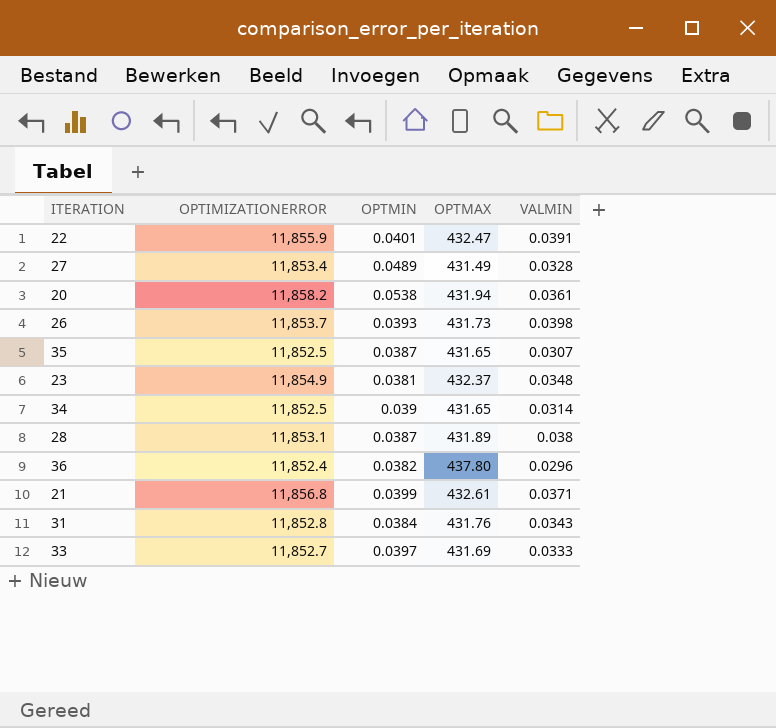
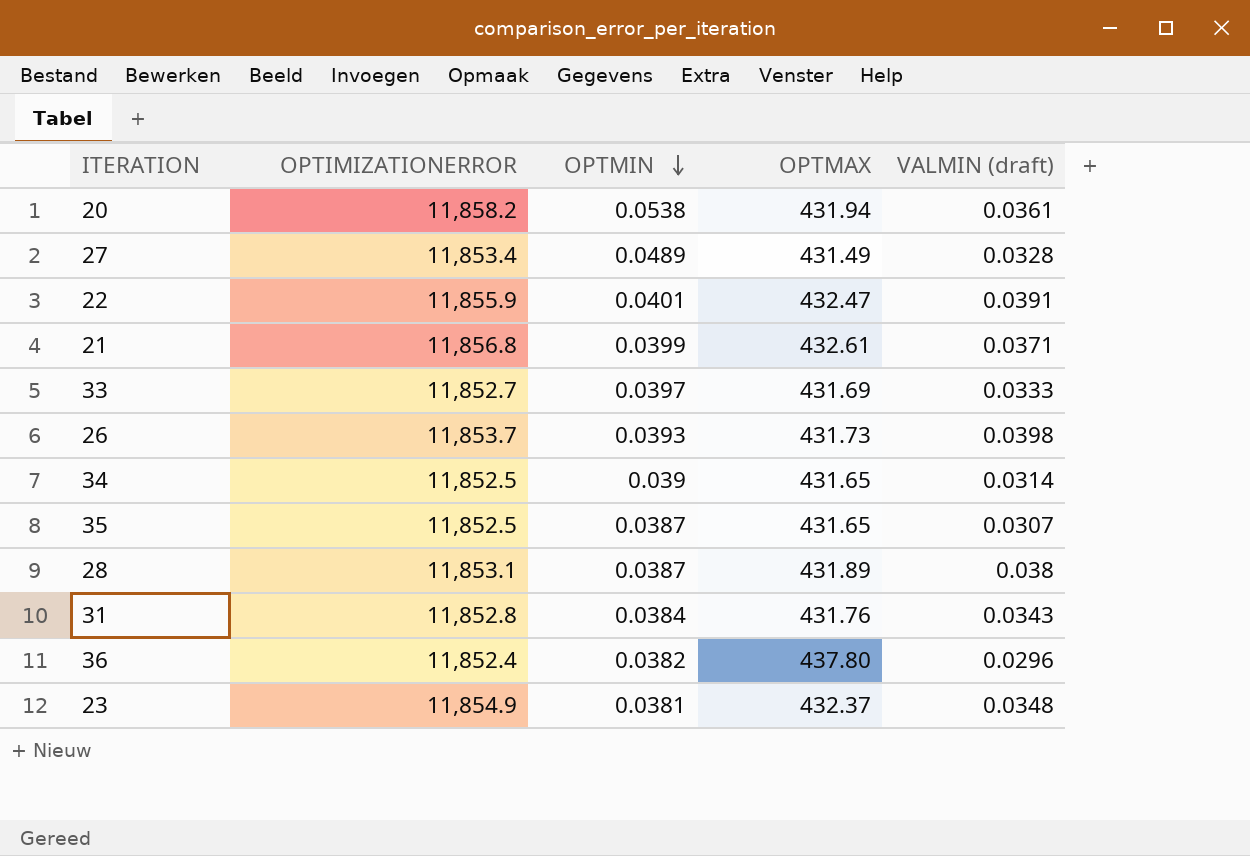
row order: none -> OPTMIN descending
column name: VALMIN -> VALMIN (draft)

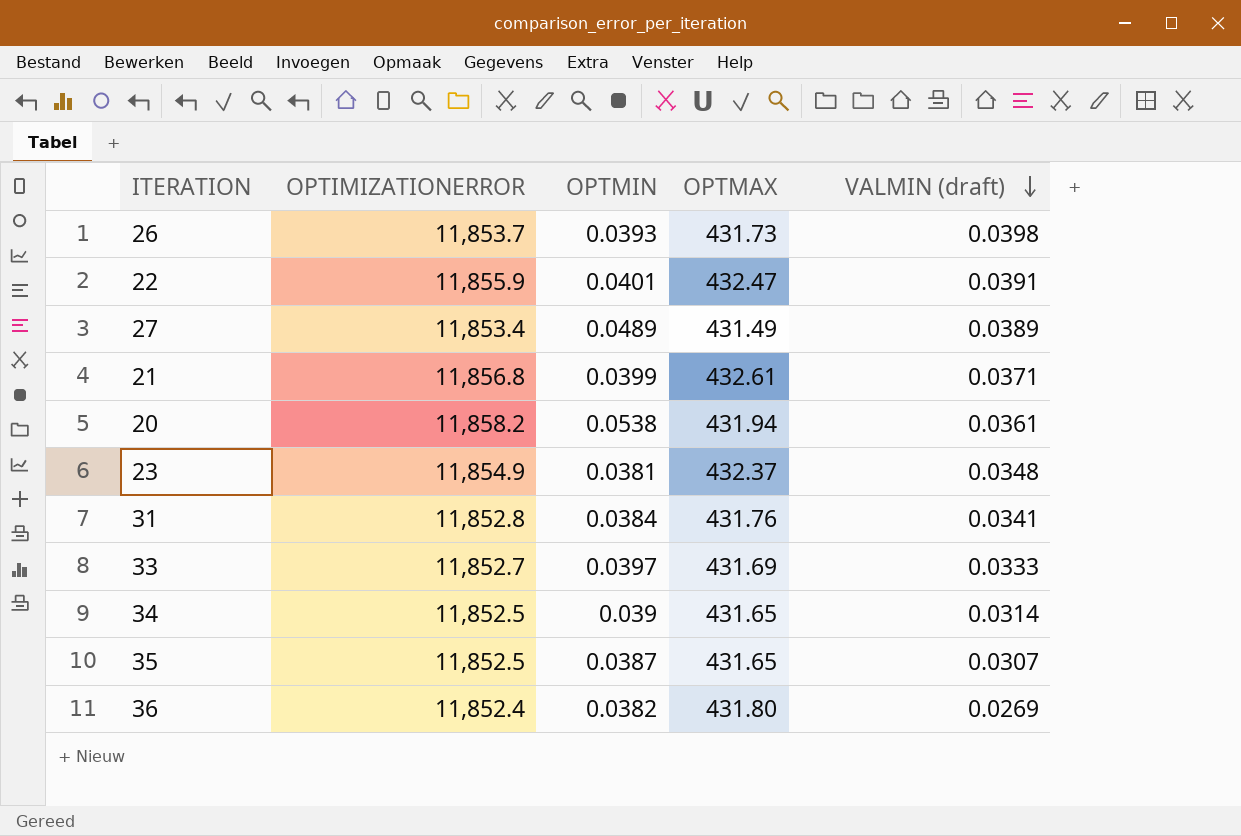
row order: OPTMIN descending -> VALMIN (draft) descending
row 28: 11,853.1 | 0.0387 | 431.89 | 0.038 -> none
27 | VALMIN (draft): 0.0328 -> 0.0389
31 | VALMIN (draft): 0.0343 -> 0.0341
36 | OPTMAX: 437.80 -> 431.80
36 | VALMIN (draft): 0.0296 -> 0.0269

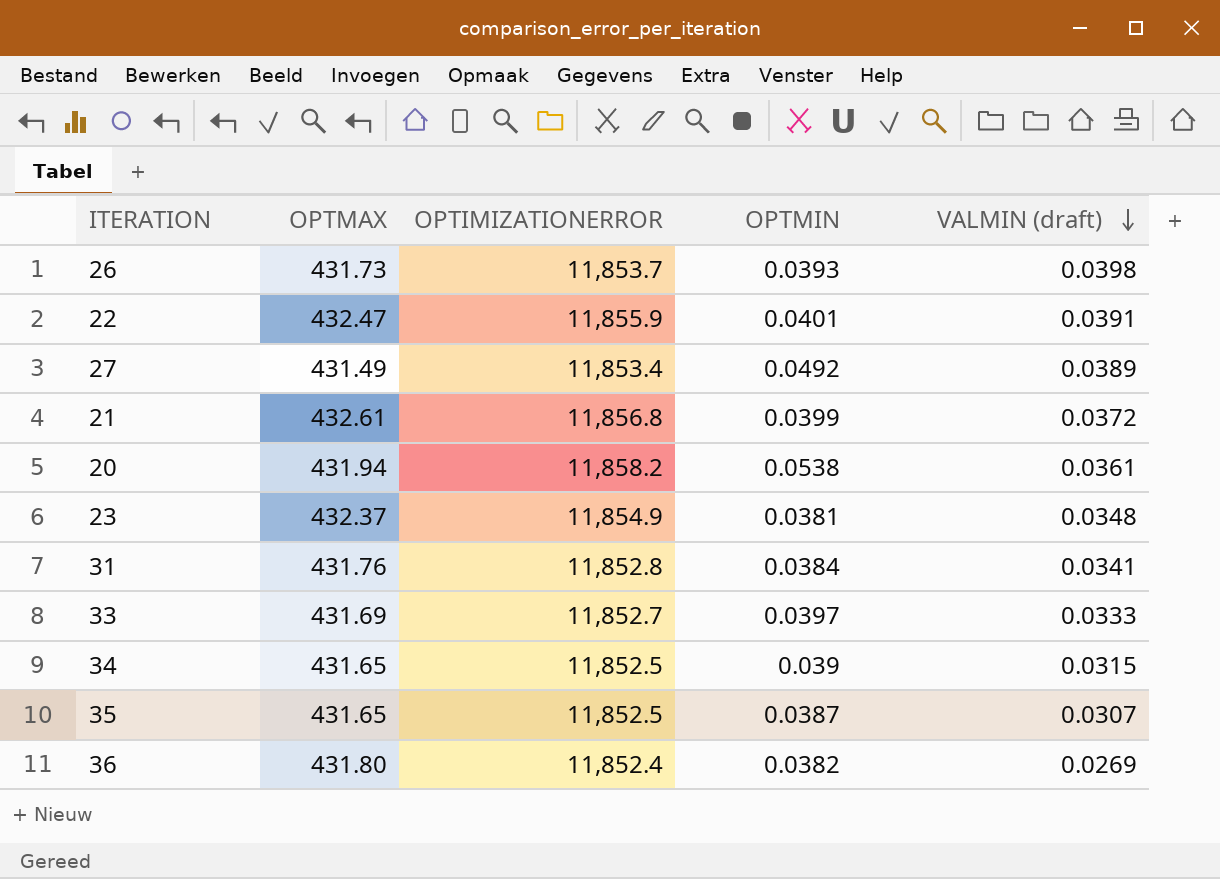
column OPTMAX | position: 4 -> 2
27 | OPTMIN: 0.0489 -> 0.0492
21 | VALMIN (draft): 0.0371 -> 0.0372
34 | VALMIN (draft): 0.0314 -> 0.0315

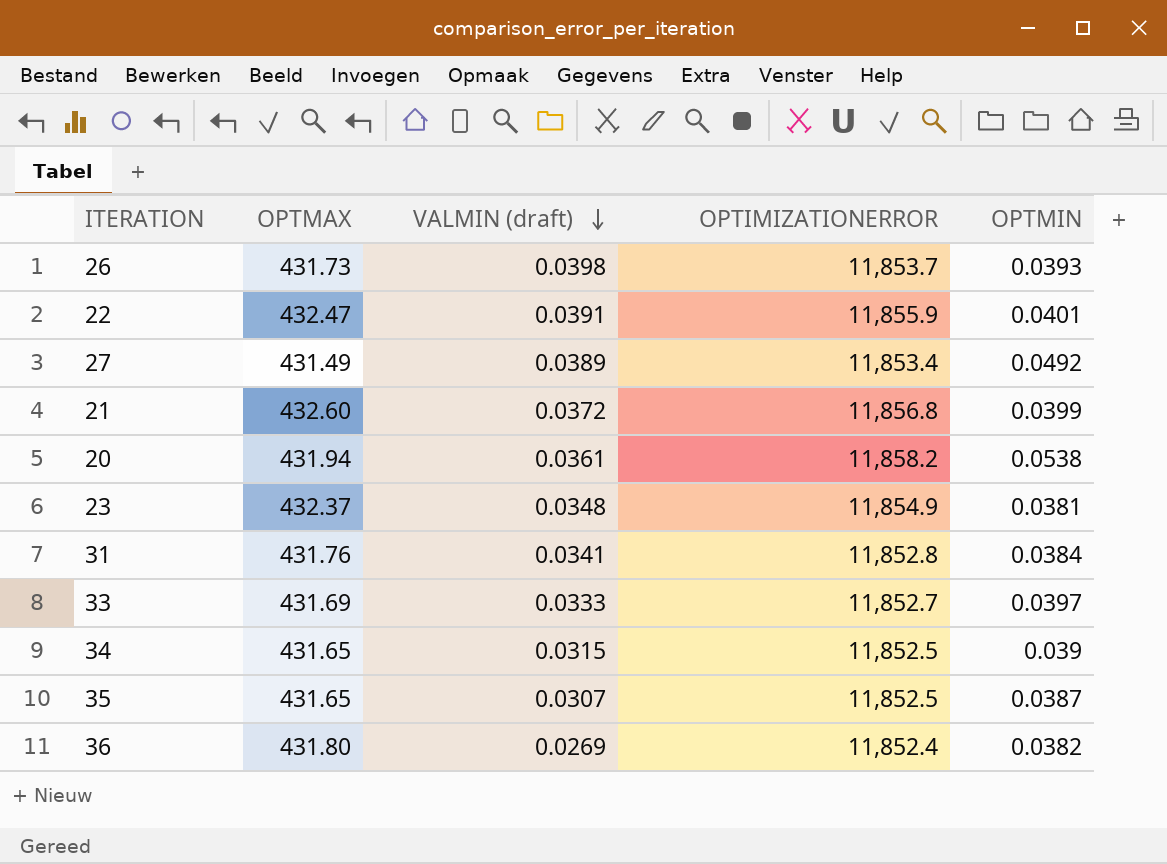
column VALMIN (draft) | position: 5 -> 3
21 | OPTMAX: 432.61 -> 432.60

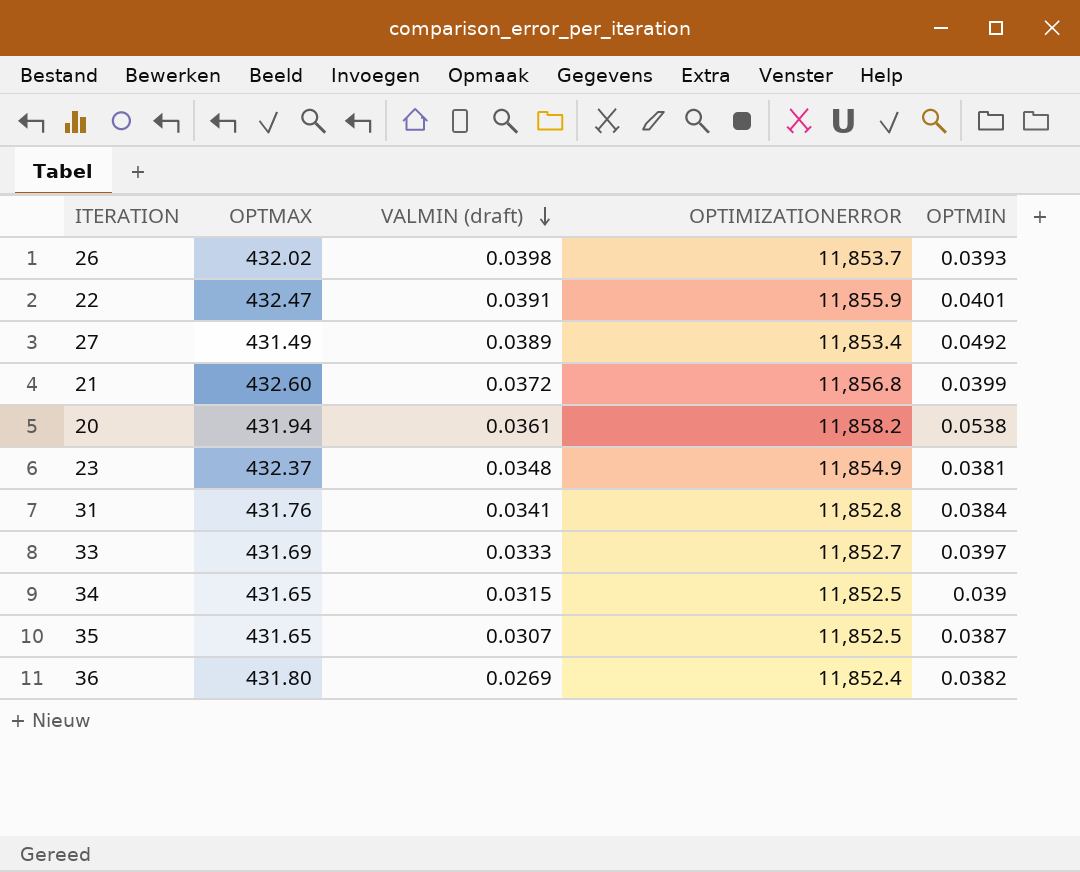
26 | OPTMAX: 431.73 -> 432.02

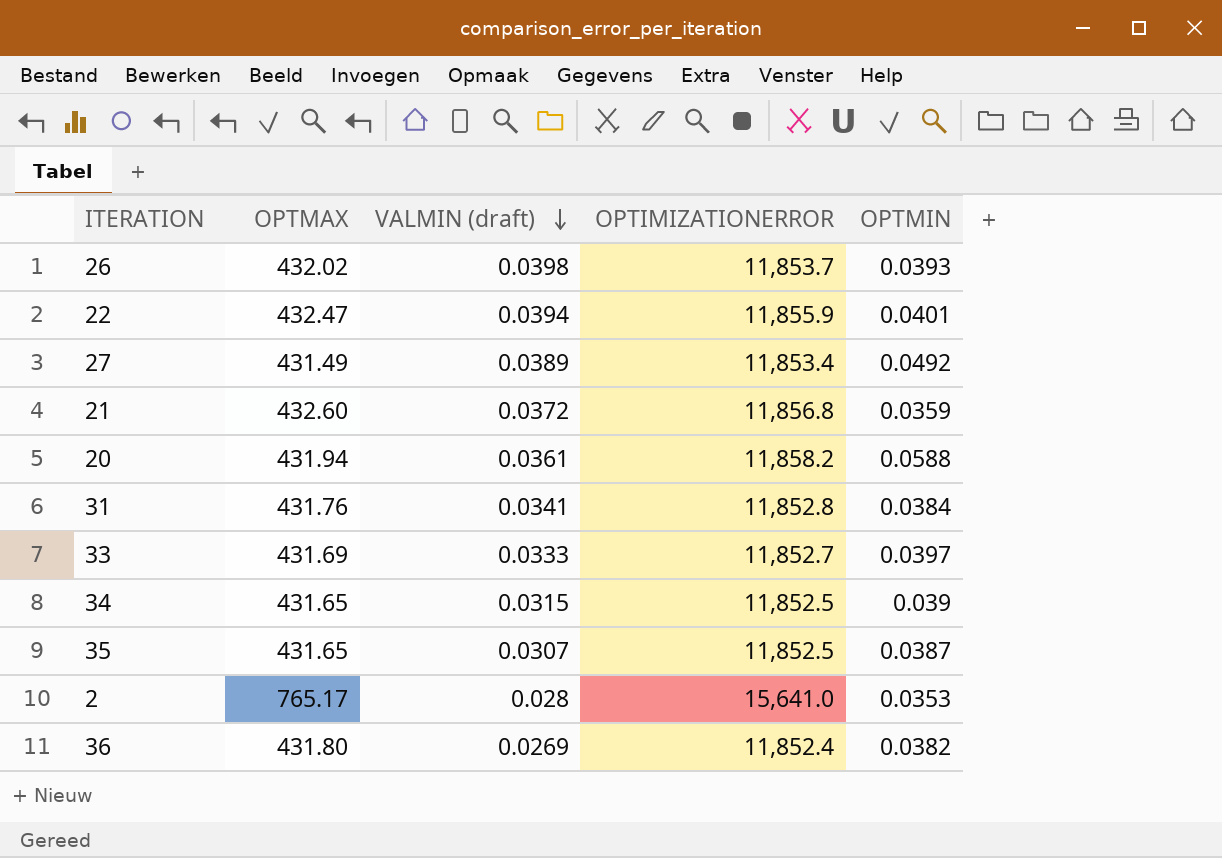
row 23: 432.37 | 0.0348 | 11,854.9 | 0.0381 -> none
22 | VALMIN (draft): 0.0391 -> 0.0394
21 | OPTMIN: 0.0399 -> 0.0359
20 | OPTMIN: 0.0538 -> 0.0588
row 2: none -> 765.17 | 0.028 | 15,641.0 | 0.0353

